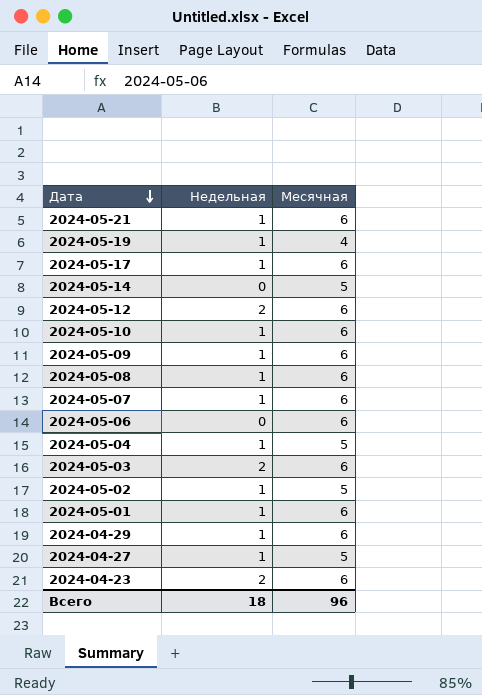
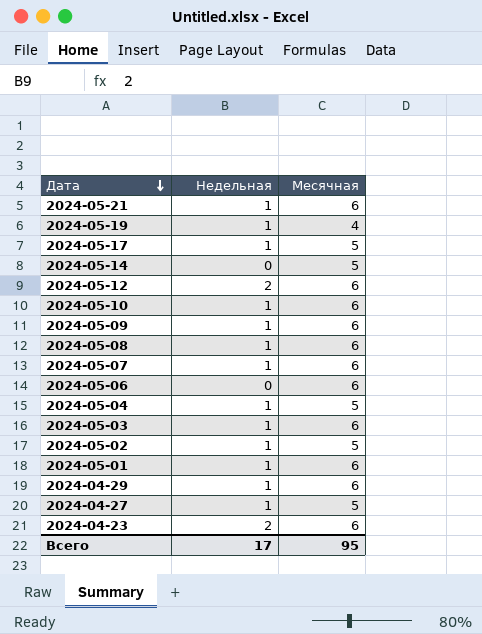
2024-05-17 | Месячная: 6 -> 5
2024-05-03 | Недельная: 2 -> 1
Всего | Недельная: 18 -> 17
Всего | Месячная: 96 -> 95

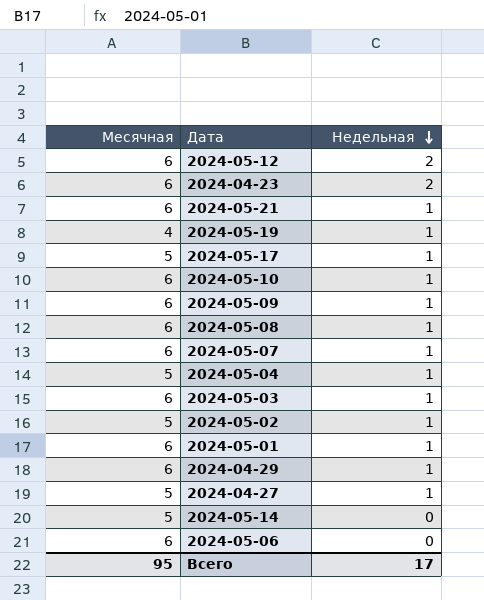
row order: Дата descending -> Недельная descending
column Месячная | position: 3 -> 1

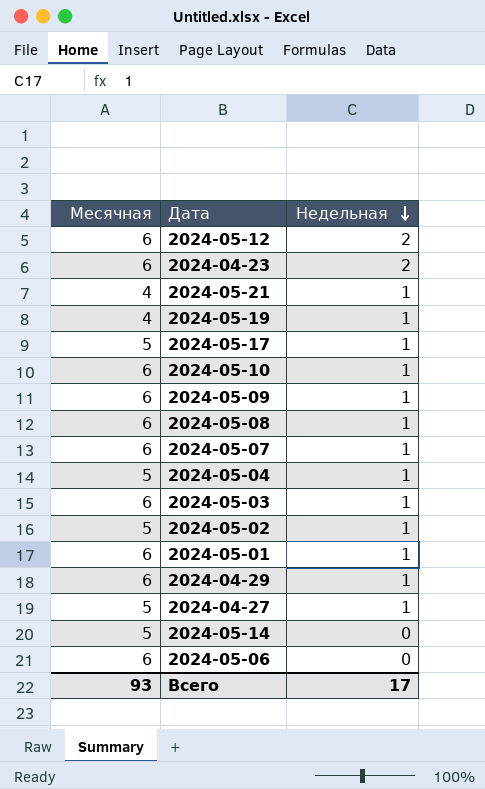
2024-05-21 | Месячная: 6 -> 4
Всего | Месячная: 95 -> 93

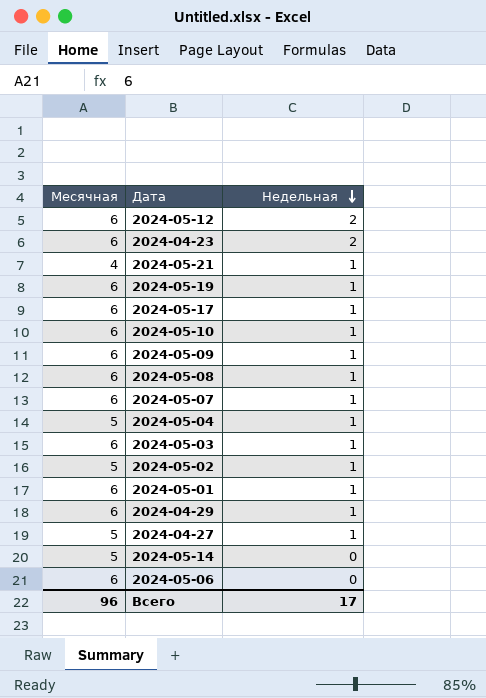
2024-05-19 | Месячная: 4 -> 6
2024-05-17 | Месячная: 5 -> 6
Всего | Месячная: 93 -> 96

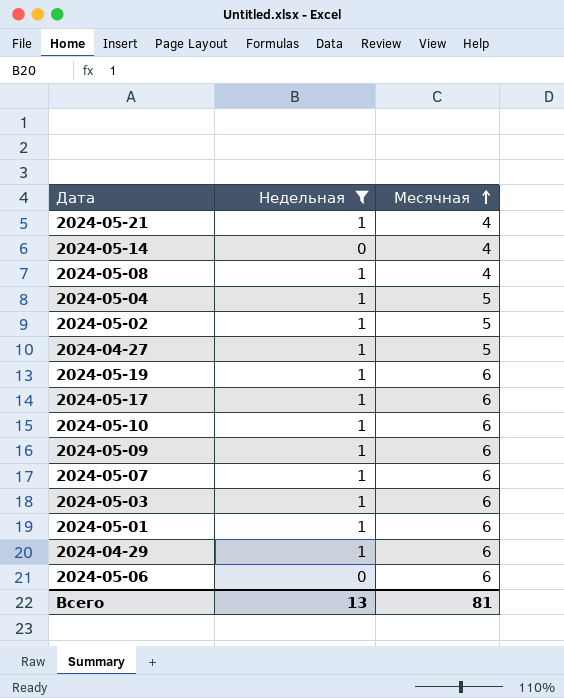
filter: none -> Недельная != 2
row order: Недельная descending -> Месячная ascending
column Месячная | position: 1 -> 3
2024-05-14 | Месячная: 5 -> 4
2024-05-08 | Месячная: 6 -> 4
Всего | Недельная: 17 -> 13
Всего | Месячная: 96 -> 81

